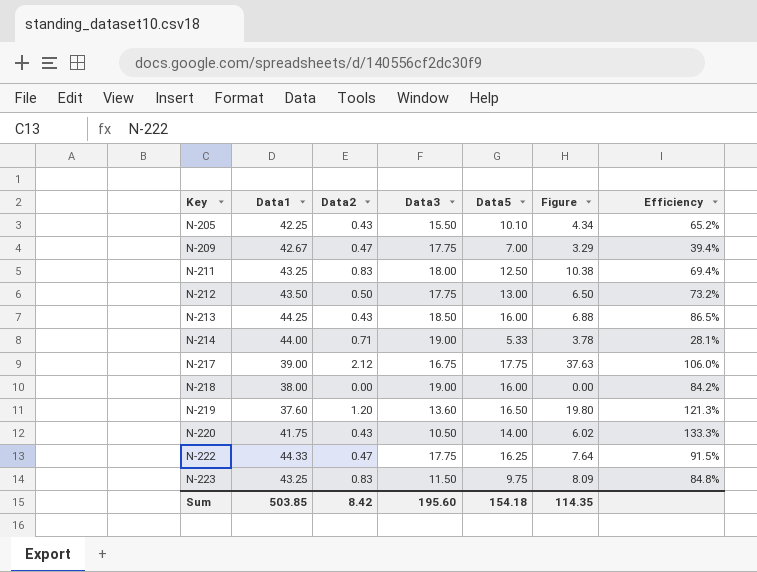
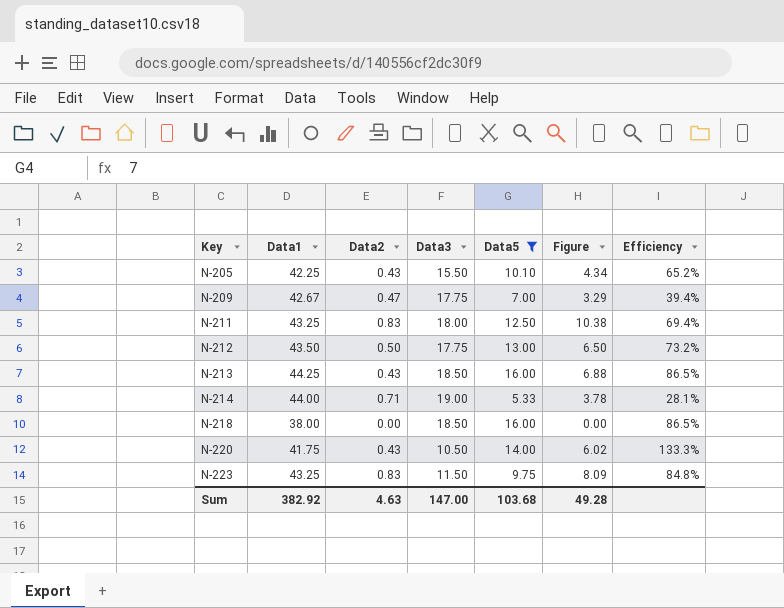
filter: none -> Data5 <= 16.00
N-218 | Data3: 19.00 -> 18.50
N-218 | Efficiency: 84.2% -> 86.5%
Sum | Data1: 503.85 -> 382.92
Sum | Data2: 8.42 -> 4.63
Sum | Data3: 195.60 -> 147.00
Sum | Data5: 154.18 -> 103.68
Sum | Figure: 114.35 -> 49.28

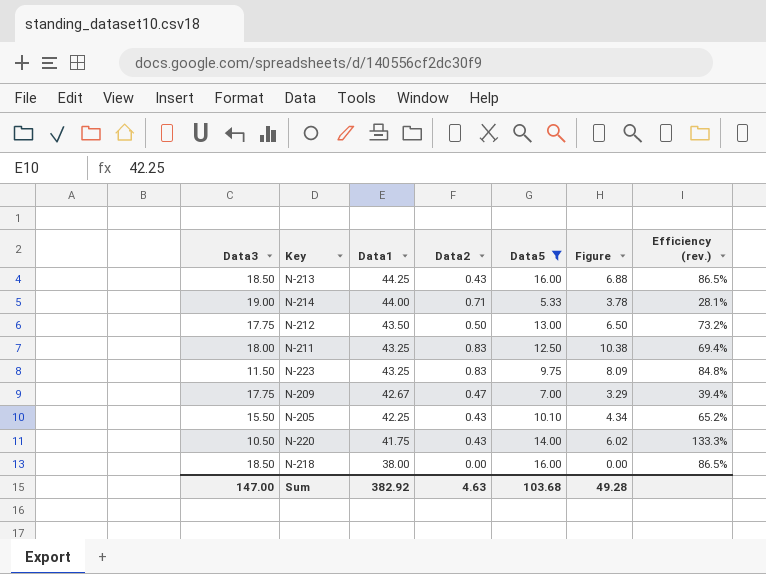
row order: Key ascending -> Data1 descending
column Data3 | position: 4 -> 1
column name: Efficiency -> Efficiency (rev.)

